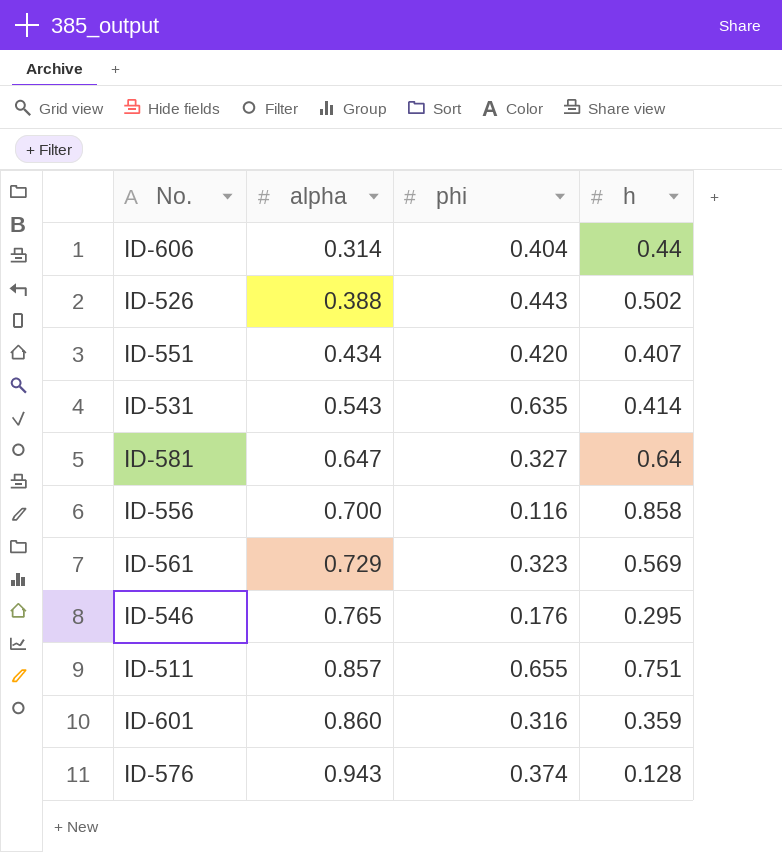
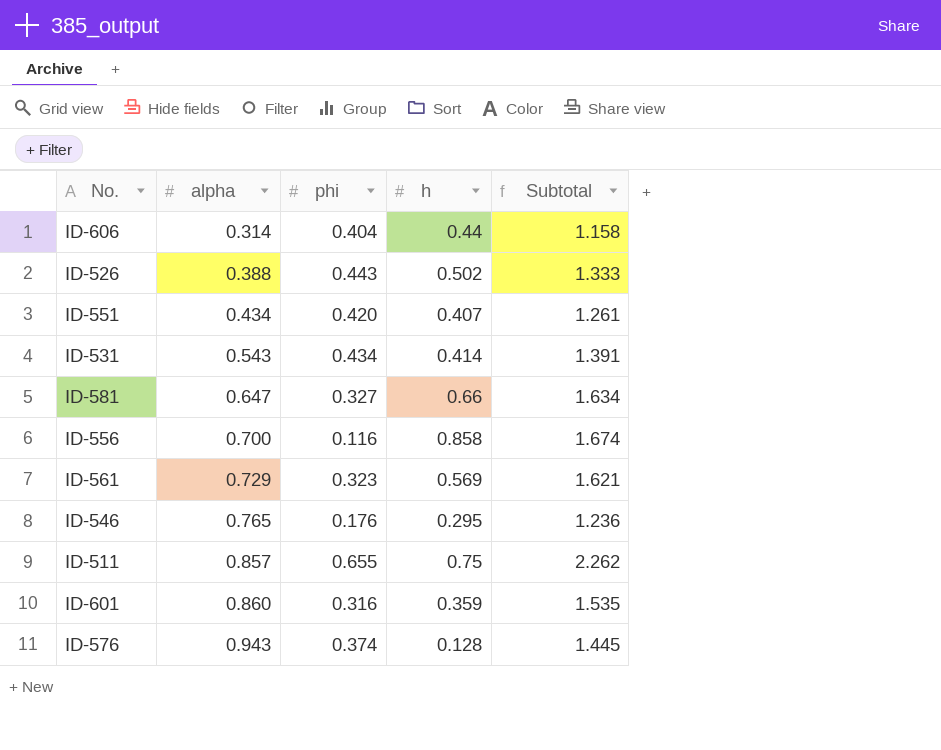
column Subtotal | formula: none -> [alpha] + [phi] + [h]
ID-531 | phi: 0.635 -> 0.434
ID-581 | h: 0.64 -> 0.66
ID-511 | h: 0.751 -> 0.75

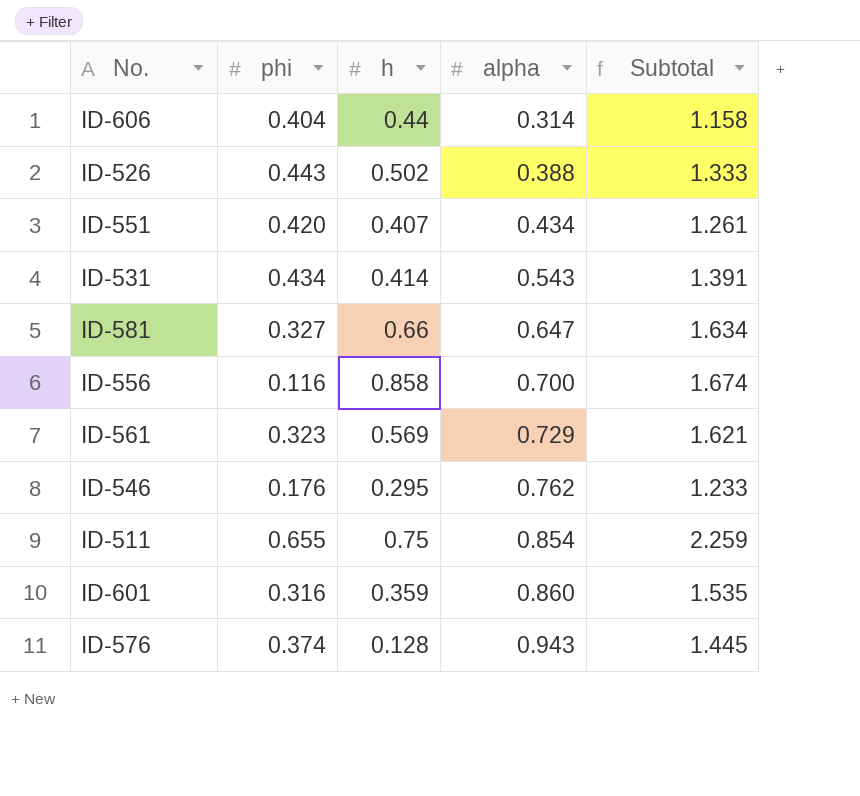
column alpha | position: 2 -> 4
ID-546 | alpha: 0.765 -> 0.762
ID-546 | Subtotal: 1.236 -> 1.233
ID-511 | alpha: 0.857 -> 0.854
ID-511 | Subtotal: 2.262 -> 2.259

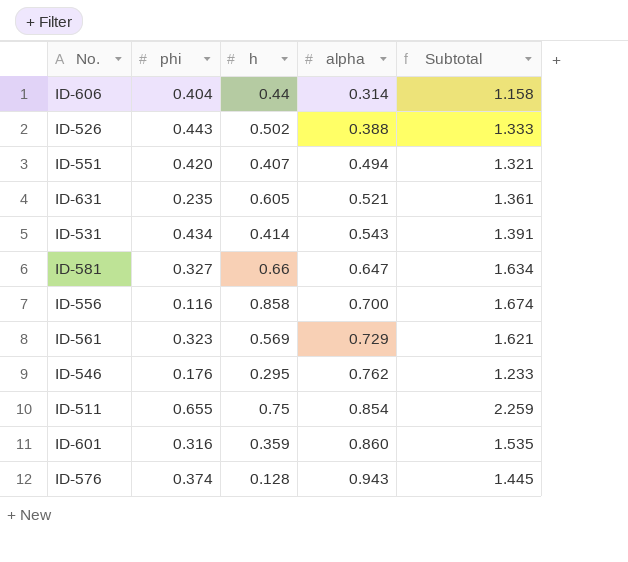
ID-551 | alpha: 0.434 -> 0.494
ID-551 | Subtotal: 1.261 -> 1.321
row ID-631: none -> 0.235 | 0.605 | 0.521 | 1.361

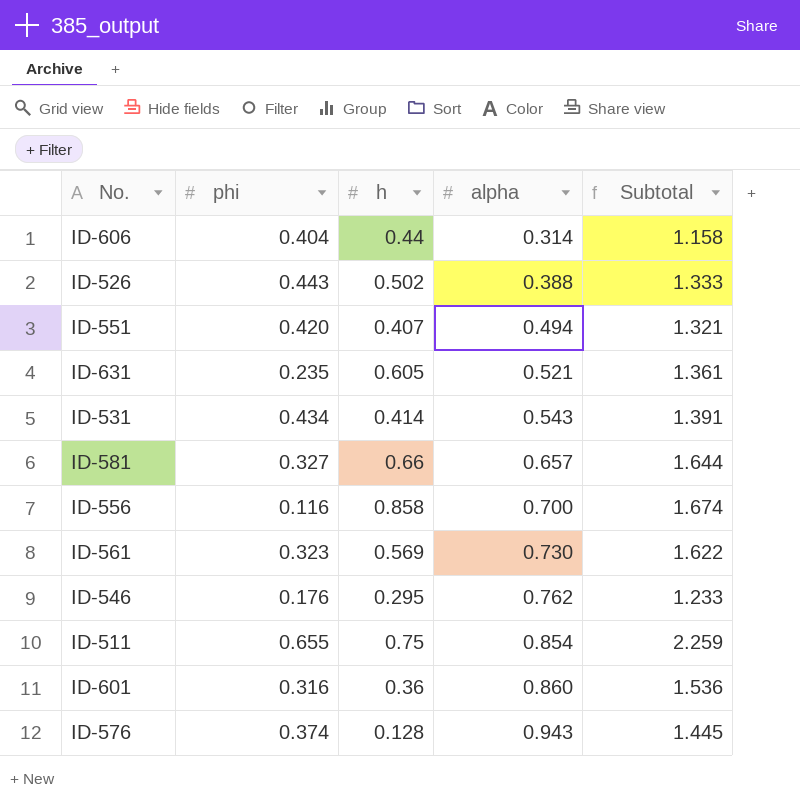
ID-581 | alpha: 0.647 -> 0.657
ID-581 | Subtotal: 1.634 -> 1.644
ID-561 | alpha: 0.729 -> 0.730
ID-561 | Subtotal: 1.621 -> 1.622
ID-601 | h: 0.359 -> 0.36
ID-601 | Subtotal: 1.535 -> 1.536

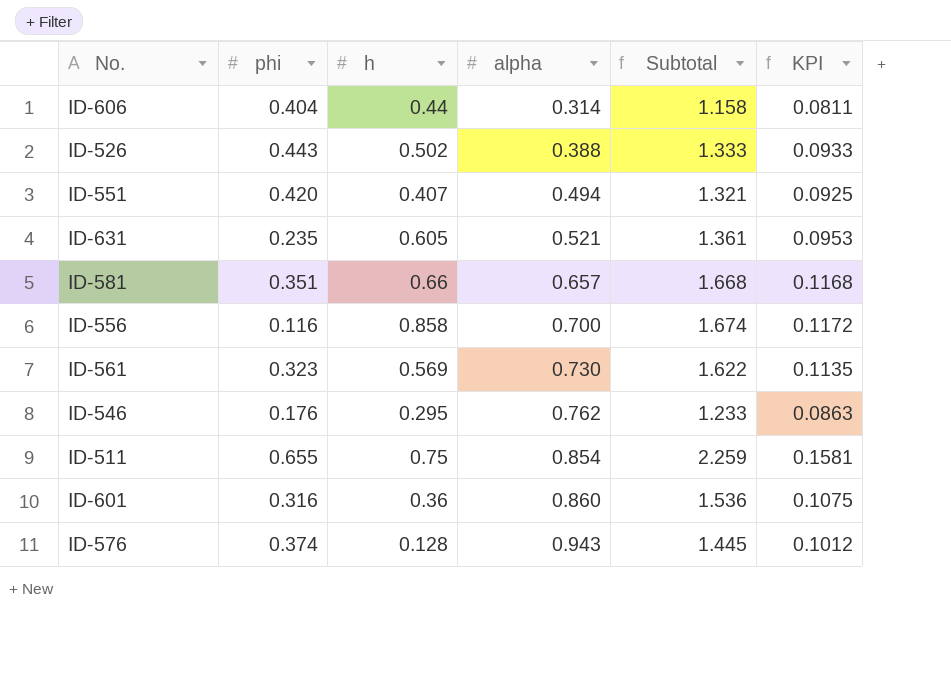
column KPI | formula: none -> [Subtotal] * 0.07
row ID-531: 0.434 | 0.414 | 0.543 | 1.391 -> none
ID-581 | phi: 0.327 -> 0.351
ID-581 | Subtotal: 1.644 -> 1.668

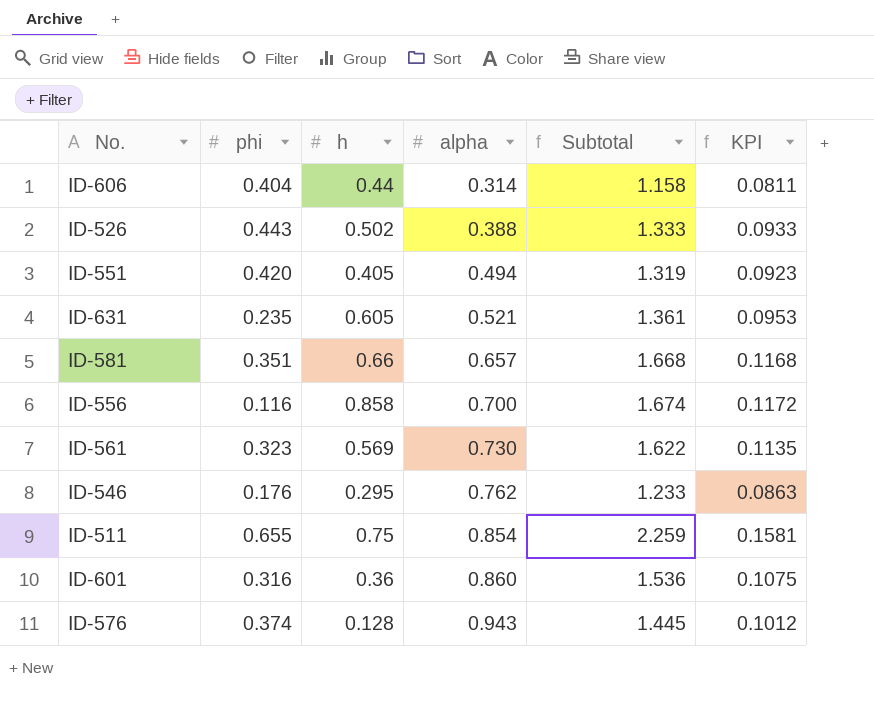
ID-551 | h: 0.407 -> 0.405
ID-551 | Subtotal: 1.321 -> 1.319
ID-551 | KPI: 0.0925 -> 0.0923

